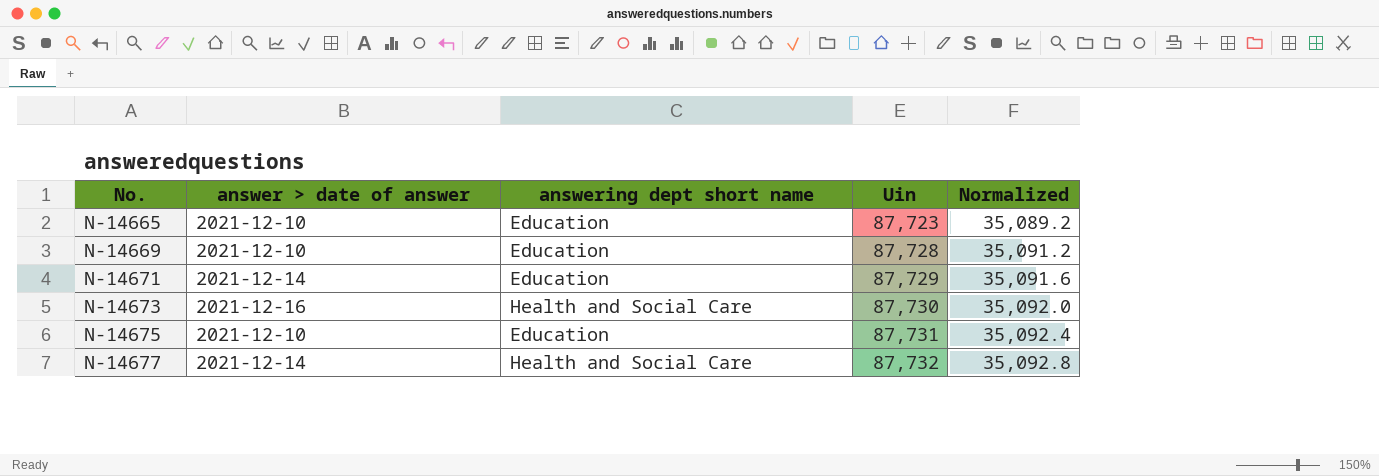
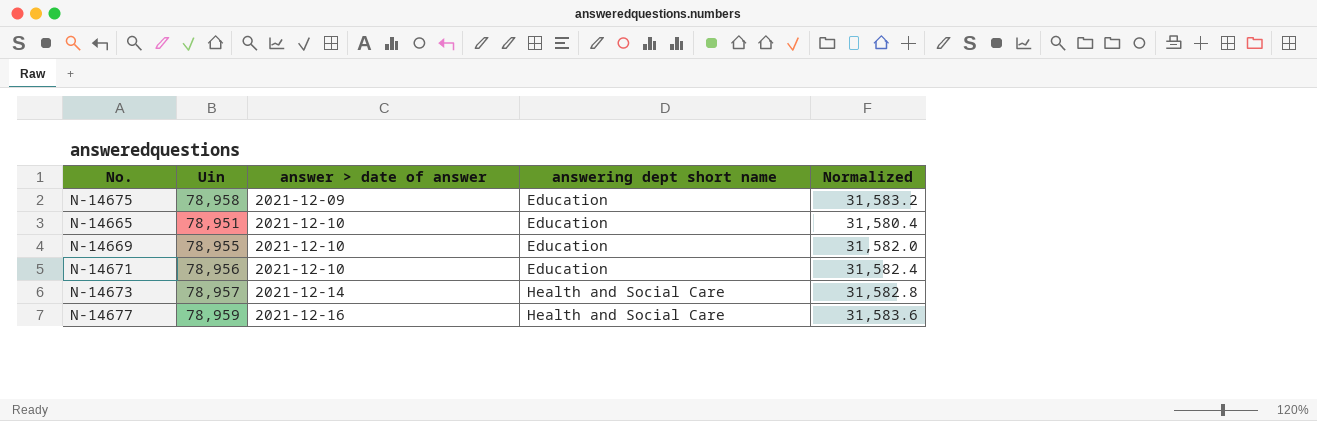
row order: No. ascending -> answer > date of answer ascending
column Uin | position: 4 -> 2
N-14675 | Uin: 87,731 -> 78,958
N-14675 | answer > date of answer: 2021-12-10 -> 2021-12-09
N-14675 | Normalized: 35,092.4 -> 31,583.2
N-14665 | Uin: 87,723 -> 78,951
N-14665 | Normalized: 35,089.2 -> 31,580.4
N-14669 | Uin: 87,728 -> 78,955
N-14669 | Normalized: 35,091.2 -> 31,582.0
N-14671 | Uin: 87,729 -> 78,956
N-14671 | answer > date of answer: 2021-12-14 -> 2021-12-10
N-14671 | Normalized: 35,091.6 -> 31,582.4
N-14673 | Uin: 87,730 -> 78,957
N-14673 | answer > date of answer: 2021-12-16 -> 2021-12-14
N-14673 | Normalized: 35,092.0 -> 31,582.8
N-14677 | Uin: 87,732 -> 78,959
N-14677 | answer > date of answer: 2021-12-14 -> 2021-12-16
N-14677 | Normalized: 35,092.8 -> 31,583.6

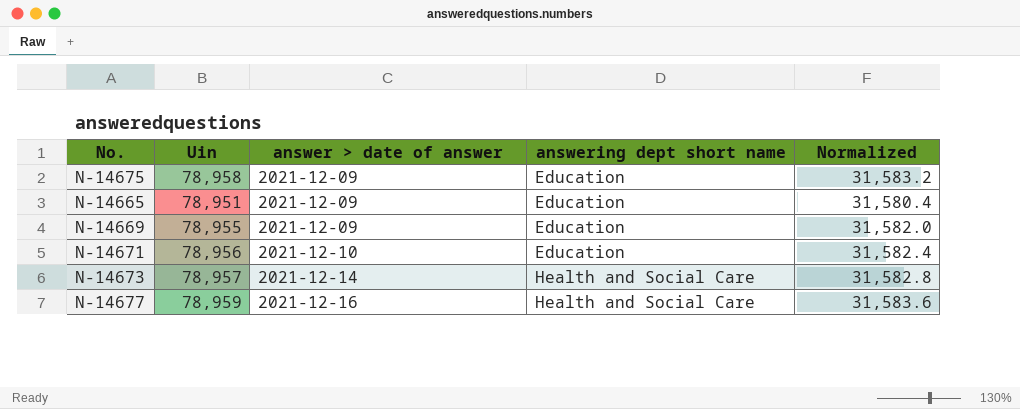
N-14665 | answer > date of answer: 2021-12-10 -> 2021-12-09
N-14669 | answer > date of answer: 2021-12-10 -> 2021-12-09

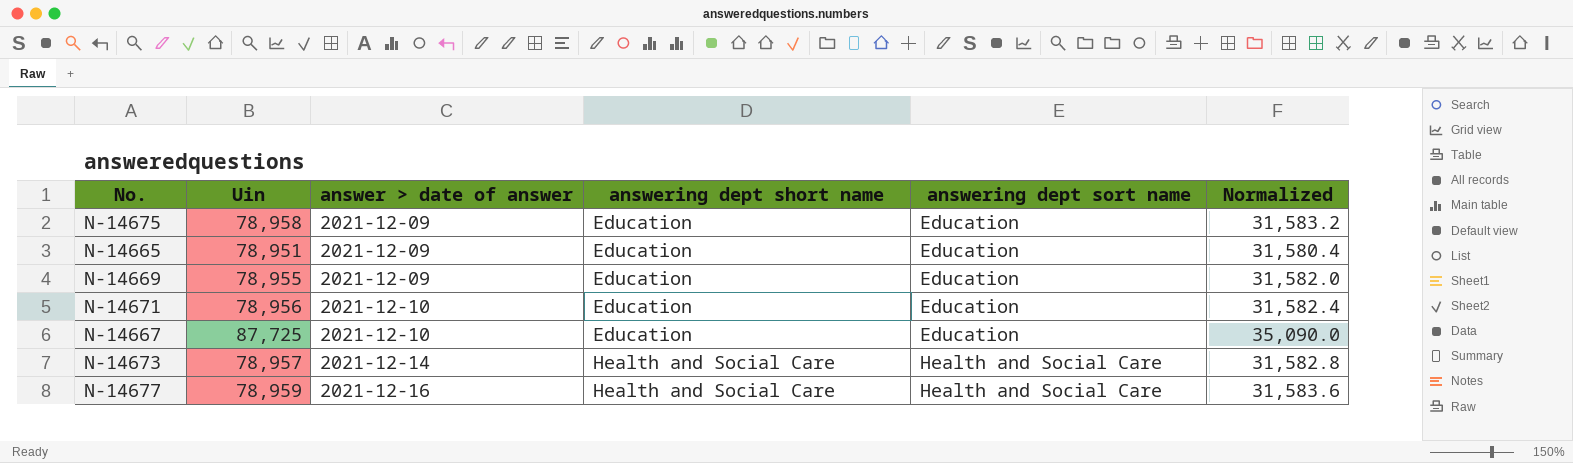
column answering dept sort name | position: none -> 5
row N-14667: none -> 87,725 | 2021-12-10 | Education | Education | 35,090.0

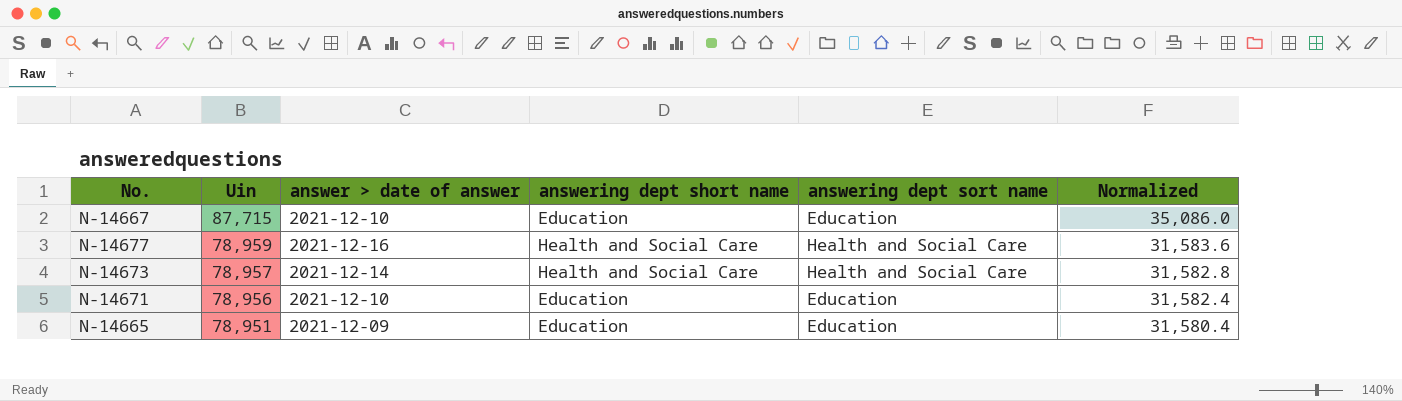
row order: answer > date of answer ascending -> Uin descending
row N-14675: 78,958 | 2021-12-09 | Education | Education | 31,583.2 -> none
row N-14669: 78,955 | 2021-12-09 | Education | Education | 31,582.0 -> none
N-14667 | Uin: 87,725 -> 87,715
N-14667 | Normalized: 35,090.0 -> 35,086.0

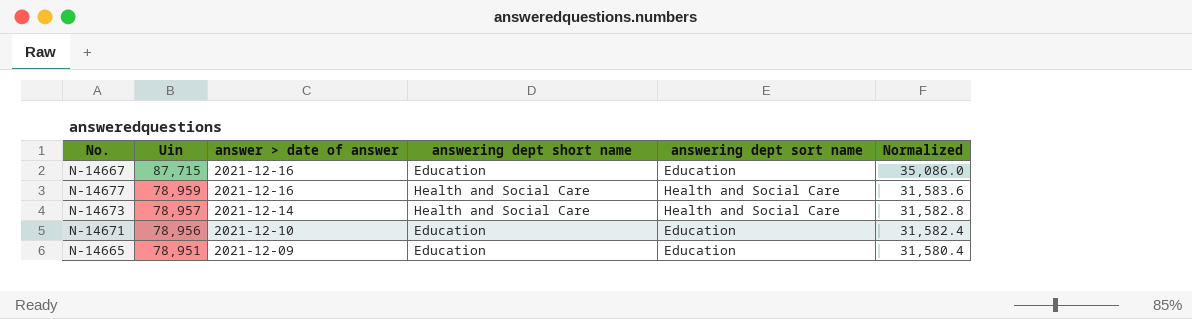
N-14667 | answer > date of answer: 2021-12-10 -> 2021-12-16

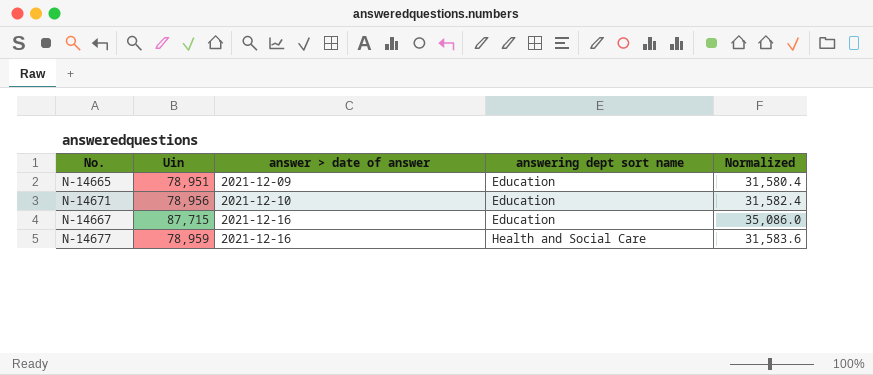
row order: Uin descending -> answer > date of answer ascending
column answering dept short name | position: 4 -> none
row N-14673: 78,957 | 2021-12-14 | Health and Social Care | Health and Social Care | 31,582.8 -> none

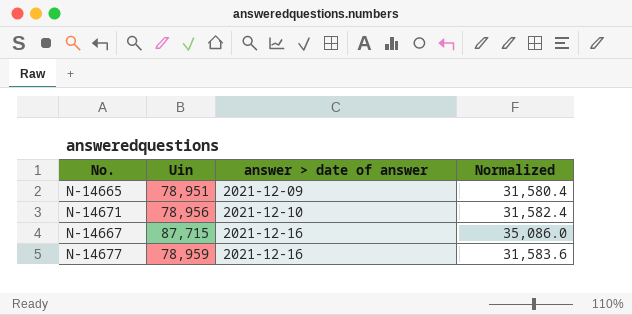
column answering dept sort name | position: 4 -> none

